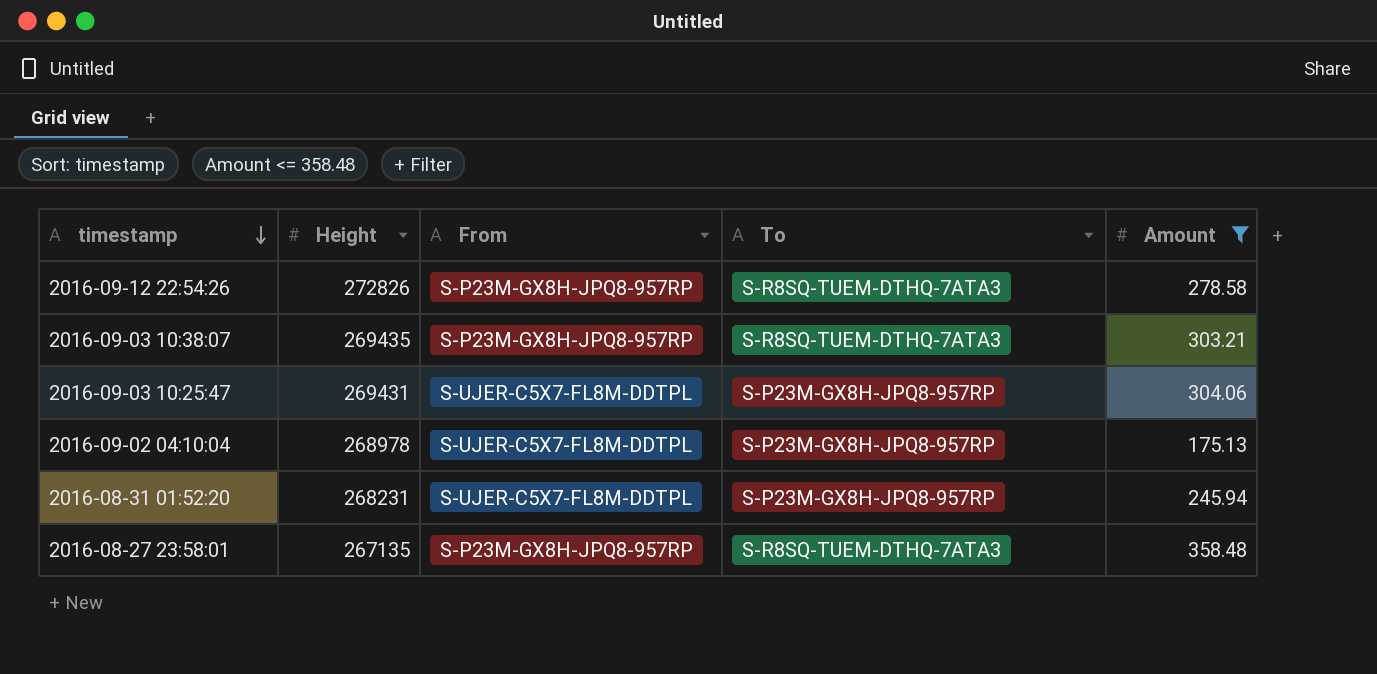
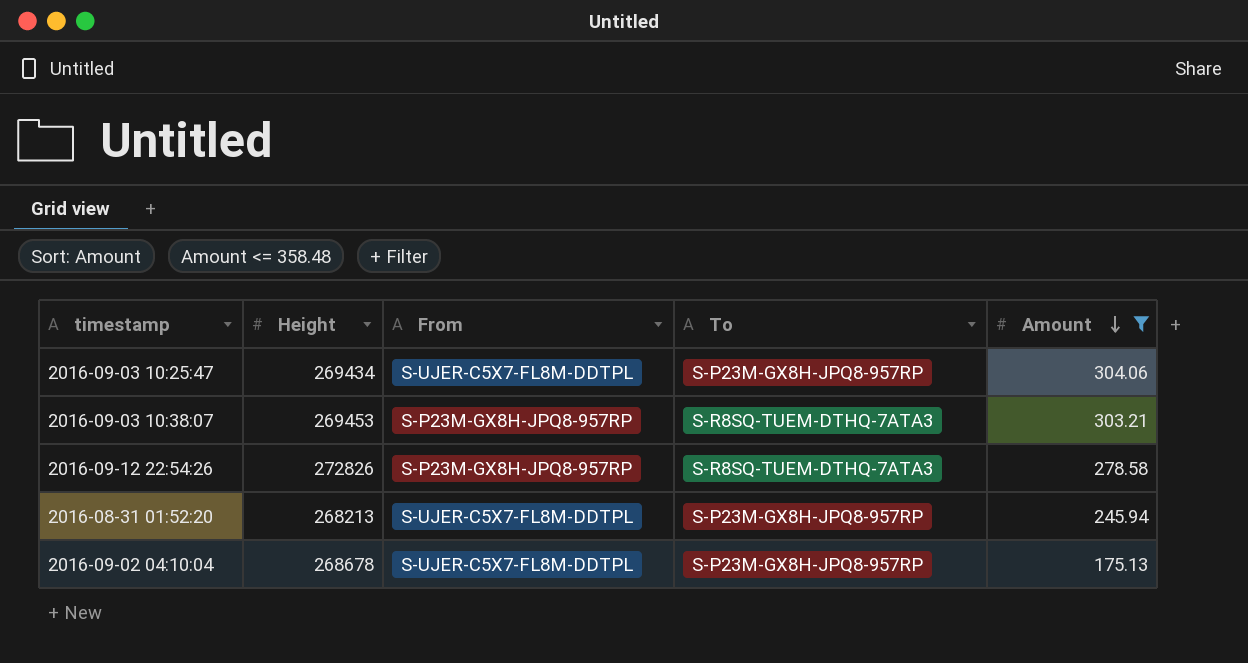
row order: timestamp descending -> Amount descending
row 2016-08-27 23:58:01: 267135 | S-P23M-GX8H-JPQ8-957RP | S-R8SQ-TUEM-DTHQ-7ATA3 | 358.48 -> none
2016-09-03 10:25:47 | Height: 269431 -> 269434
2016-09-03 10:38:07 | Height: 269435 -> 269453
2016-08-31 01:52:20 | Height: 268231 -> 268213
2016-09-02 04:10:04 | Height: 268978 -> 268678

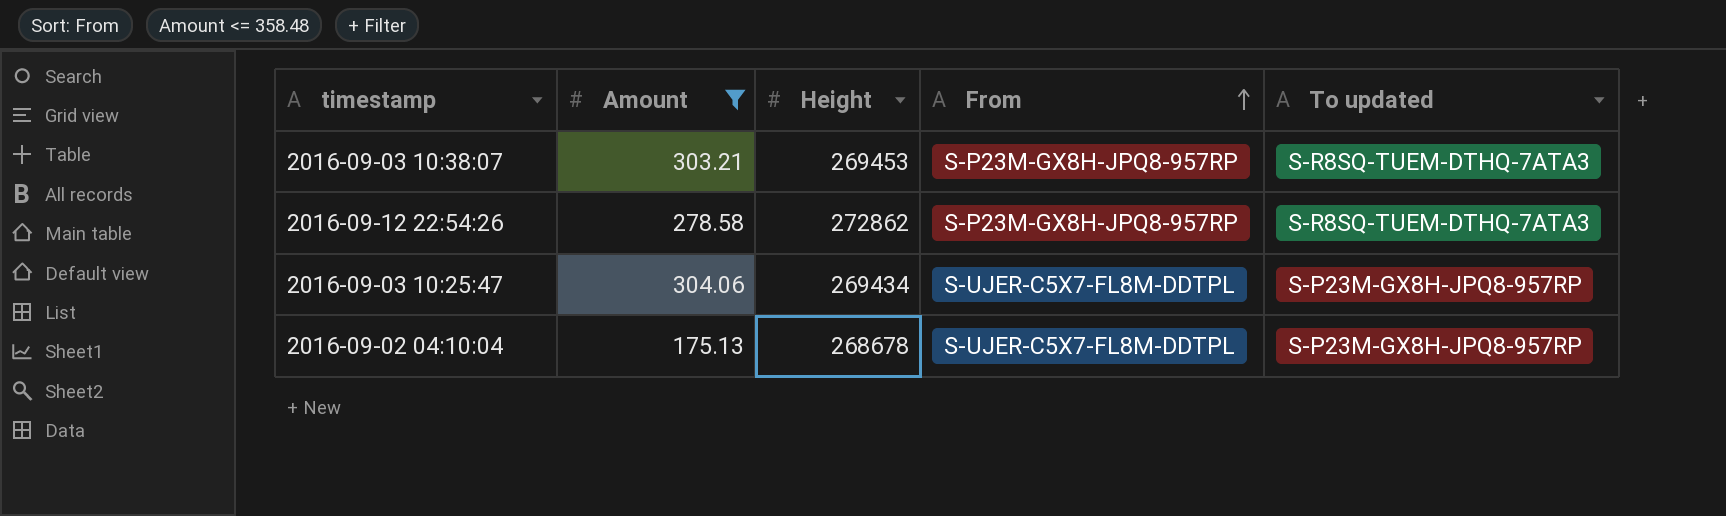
row order: Amount descending -> From ascending
column Amount | position: 5 -> 2
column name: To -> To updated
row 2016-08-31 01:52:20: 268213 | S-UJER-C5X7-FL8M-DDTPL | S-P23M-GX8H-JPQ8-957RP | 245.94 -> none
2016-09-12 22:54:26 | Height: 272826 -> 272862

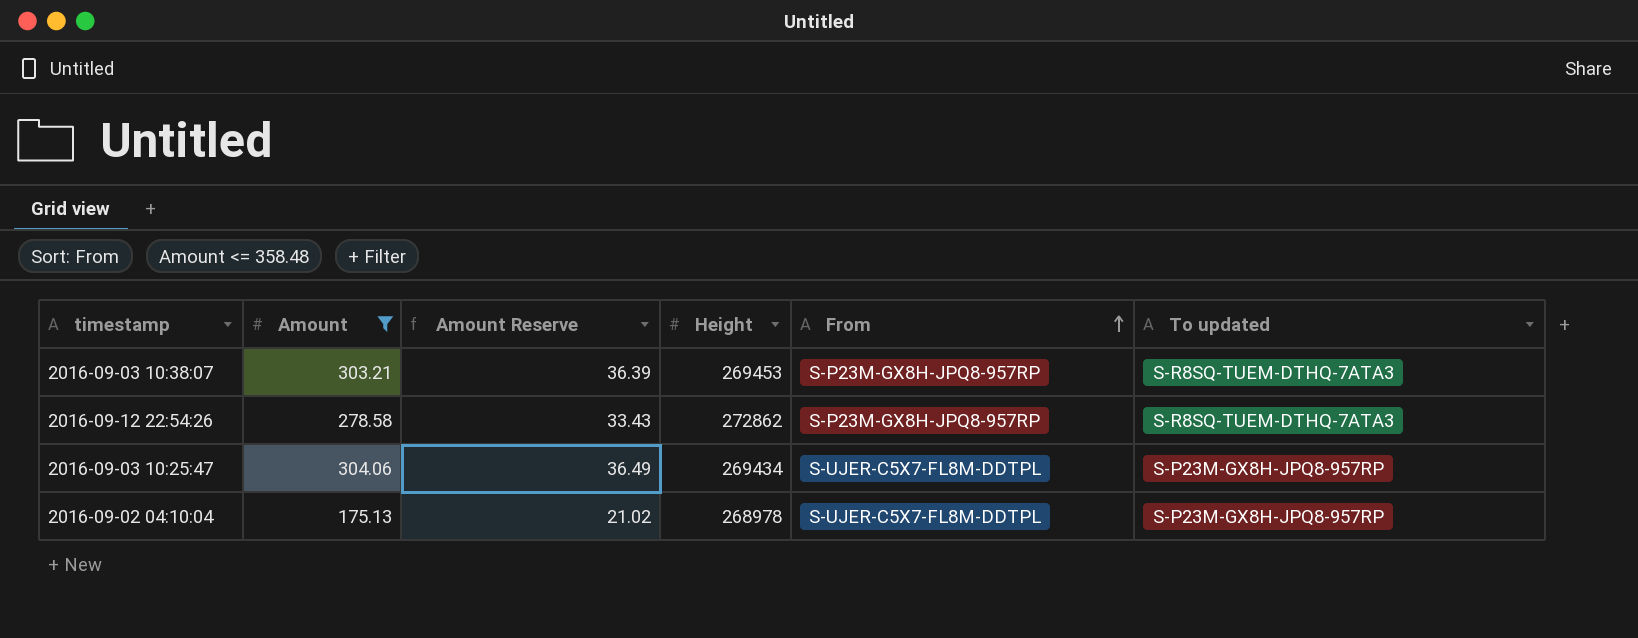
column Amount Reserve | formula: none -> [Amount] * 0.12
2016-09-02 04:10:04 | Height: 268678 -> 268978

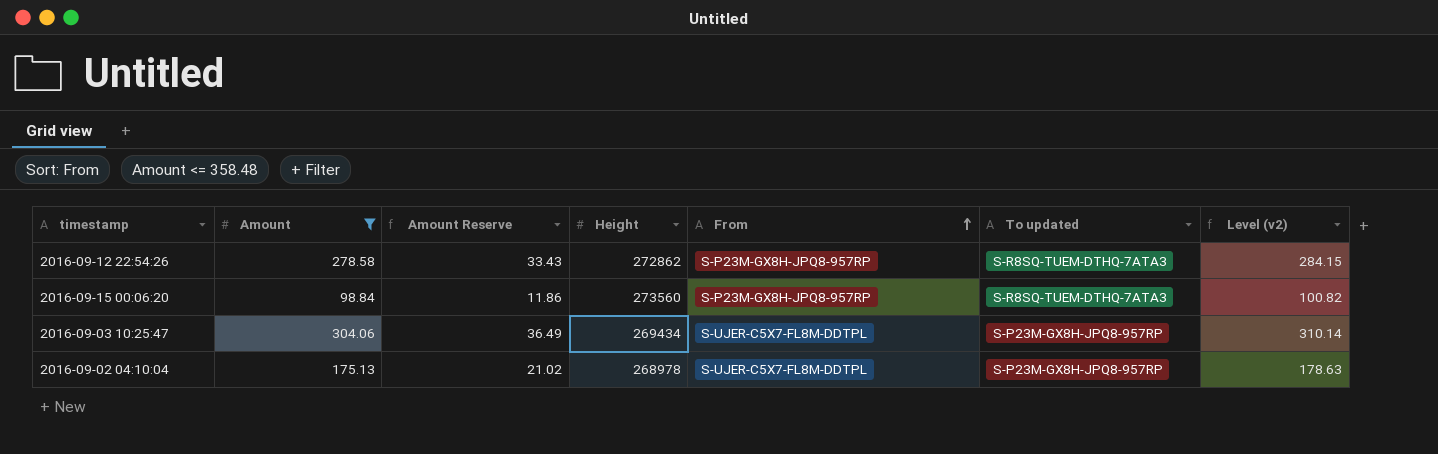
column Level (v2) | formula: none -> [Amount] * 1.02
row 2016-09-03 10:38:07: 303.21 | 36.39 | 269453 | S-P23M-GX8H-JPQ8-957RP | S-R8SQ-TUEM-DTHQ-7ATA3 -> none
row 2016-09-15 00:06:20: none -> 98.84 | 11.86 | 273560 | S-P23M-GX8H-JPQ8-957RP | S-R8SQ-TUEM-DTHQ-7ATA3 | 100.82

